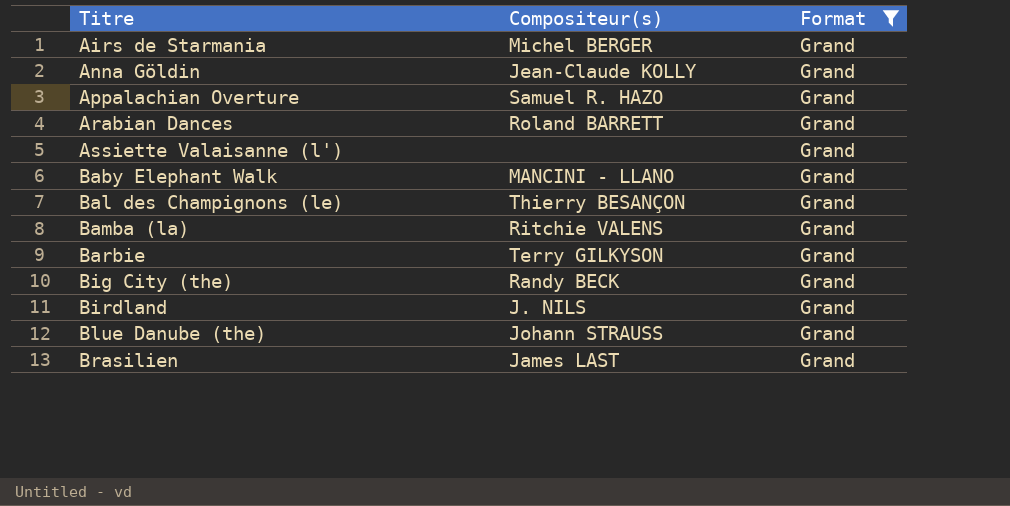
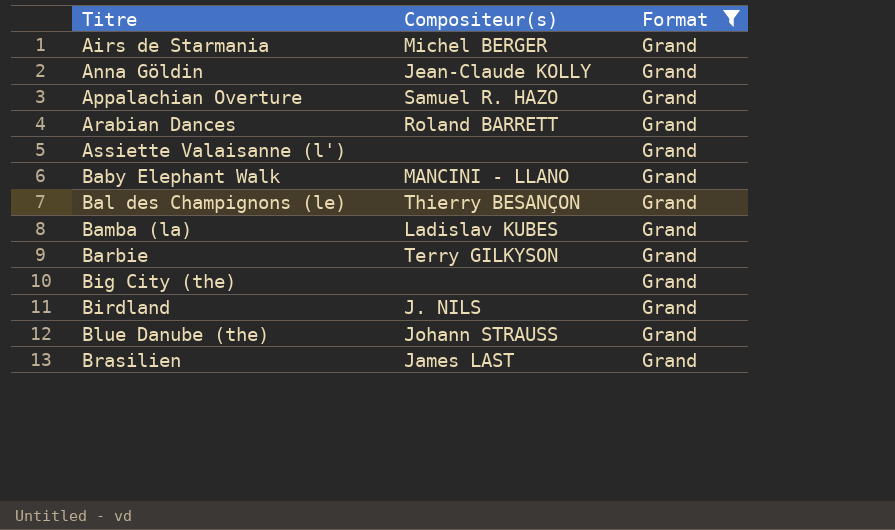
Bamba (la) | Compositeur(s): Ritchie VALENS -> Ladislav KUBES
Big City (the) | Compositeur(s): Randy BECK -> none

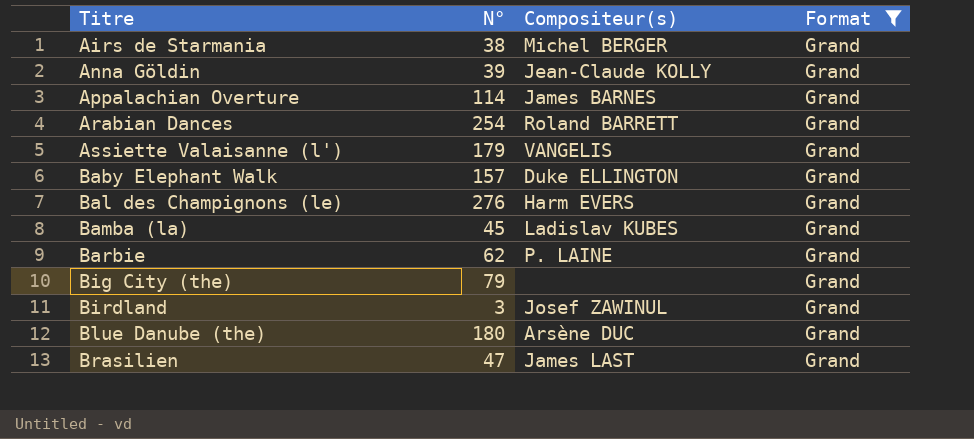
column N° | position: none -> 2
Appalachian Overture | Compositeur(s): Samuel R. HAZO -> James BARNES
Assiette Valaisanne (l') | Compositeur(s): none -> VANGELIS
Baby Elephant Walk | Compositeur(s): MANCINI - LLANO -> Duke ELLINGTON
Bal des Champignons (le) | Compositeur(s): Thierry BESANÇON -> Harm EVERS
Barbie | Compositeur(s): Terry GILKYSON -> P. LAINE
Birdland | Compositeur(s): J. NILS -> Josef ZAWINUL
Blue Danube (the) | Compositeur(s): Johann STRAUSS -> Arsène DUC

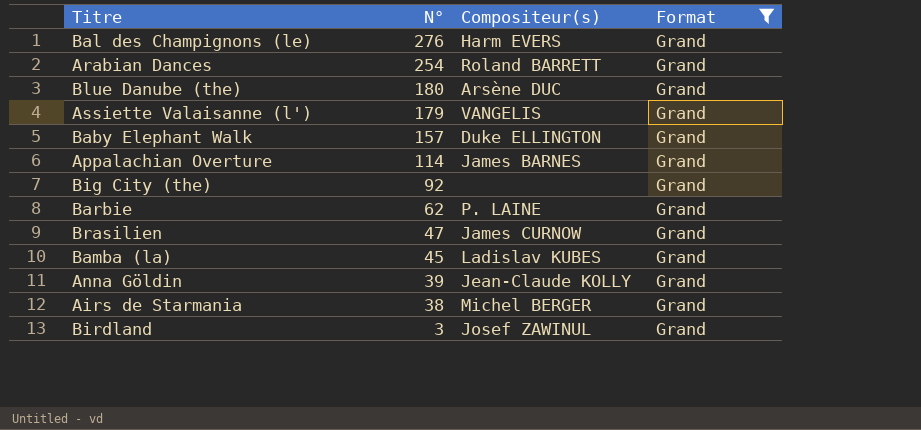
row order: Titre ascending -> N° descending
Big City (the) | N°: 79 -> 92
Brasilien | Compositeur(s): James LAST -> James CURNOW

